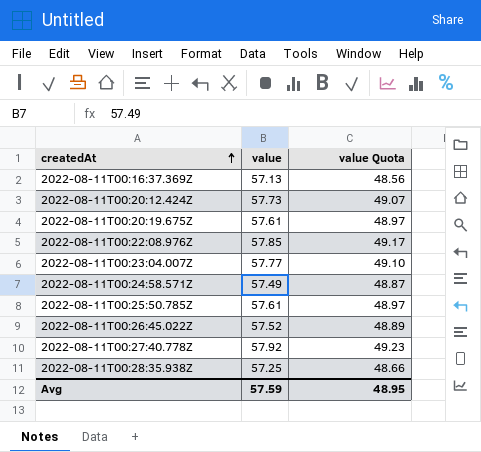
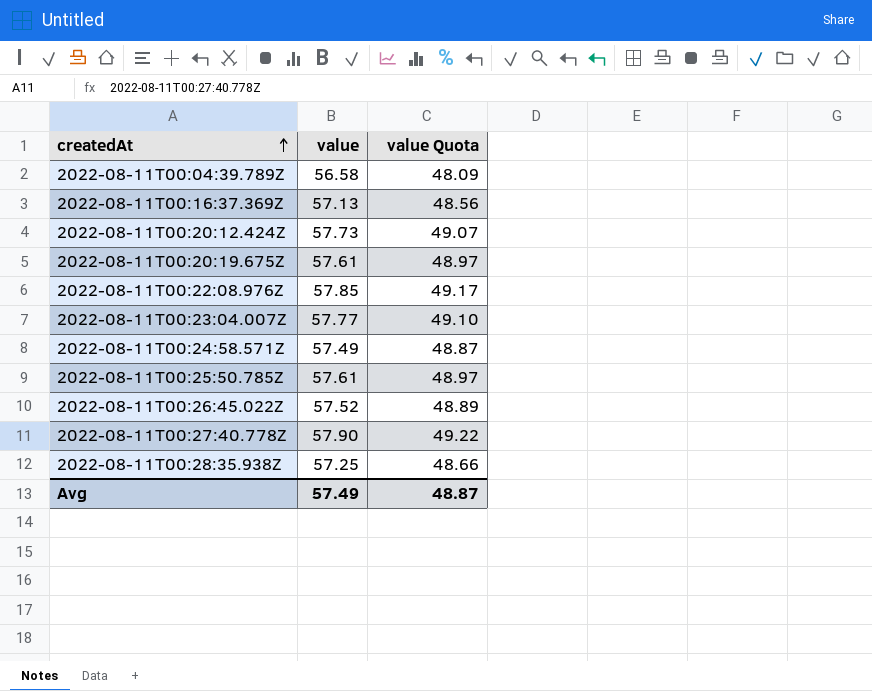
row 2022-08-11T00:04:39.789Z: none -> 56.58 | 48.09
2022-08-11T00:27:40.778Z | value: 57.92 -> 57.90
2022-08-11T00:27:40.778Z | value Quota: 49.23 -> 49.22
Avg | value: 57.59 -> 57.49
Avg | value Quota: 48.95 -> 48.87

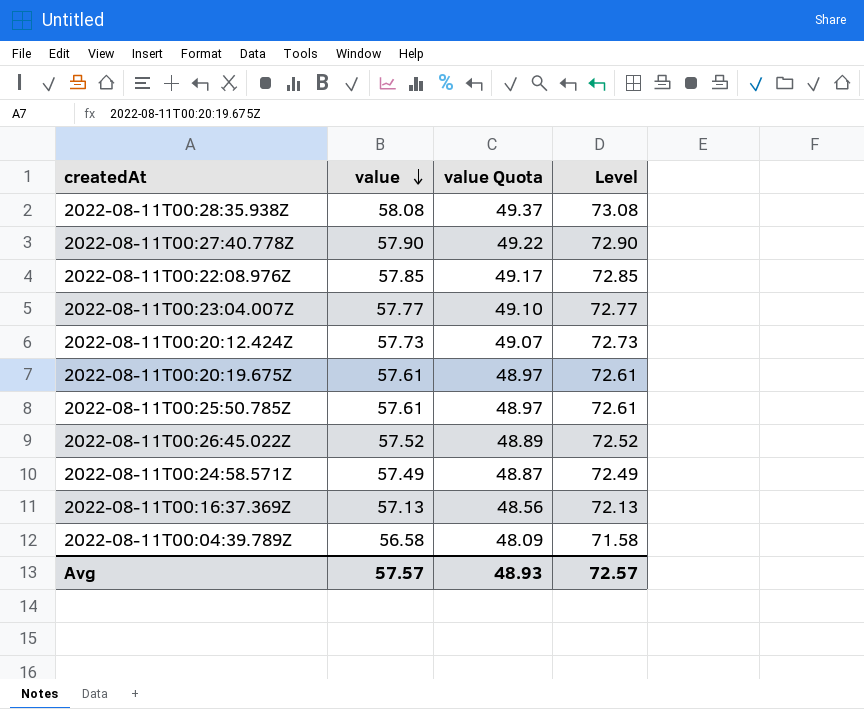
row order: createdAt ascending -> value descending
column Level | formula: none -> [value] + 15
2022-08-11T00:28:35.938Z | value: 57.25 -> 58.08
2022-08-11T00:28:35.938Z | value Quota: 48.66 -> 49.37
Avg | value: 57.49 -> 57.57
Avg | value Quota: 48.87 -> 48.93

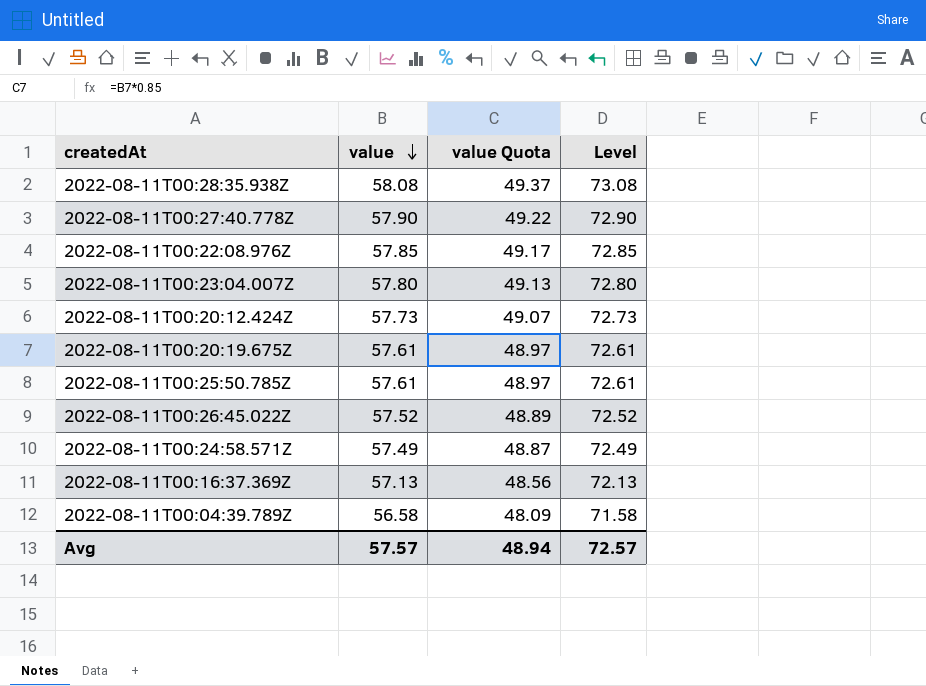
2022-08-11T00:23:04.007Z | value: 57.77 -> 57.80
2022-08-11T00:23:04.007Z | value Quota: 49.10 -> 49.13
2022-08-11T00:23:04.007Z | Level: 72.77 -> 72.80
Avg | value Quota: 48.93 -> 48.94

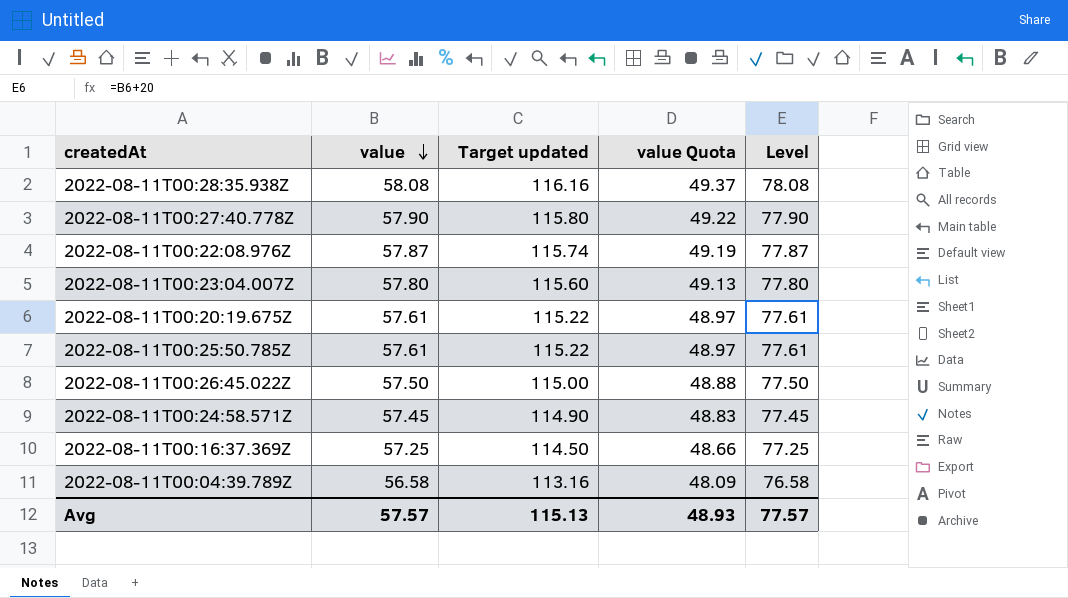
column Target updated | formula: none -> [value] * 2
column Level | formula: [value] + 15 -> [value] + 20
row 2022-08-11T00:20:12.424Z: 57.73 | 49.07 | 72.73 -> none
2022-08-11T00:22:08.976Z | value: 57.85 -> 57.87
2022-08-11T00:22:08.976Z | value Quota: 49.17 -> 49.19
2022-08-11T00:26:45.022Z | value: 57.52 -> 57.50
2022-08-11T00:26:45.022Z | value Quota: 48.89 -> 48.88
2022-08-11T00:24:58.571Z | value: 57.49 -> 57.45
2022-08-11T00:24:58.571Z | value Quota: 48.87 -> 48.83
2022-08-11T00:16:37.369Z | value: 57.13 -> 57.25
2022-08-11T00:16:37.369Z | value Quota: 48.56 -> 48.66
Avg | value Quota: 48.94 -> 48.93
Avg | Level: 72.57 -> 77.57

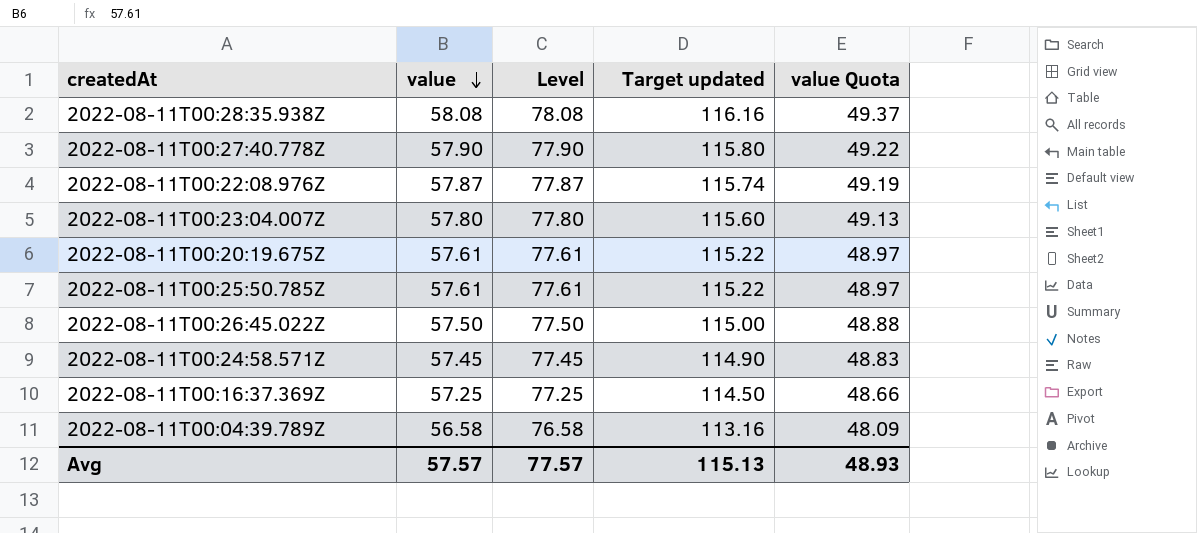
column Level | position: 5 -> 3

